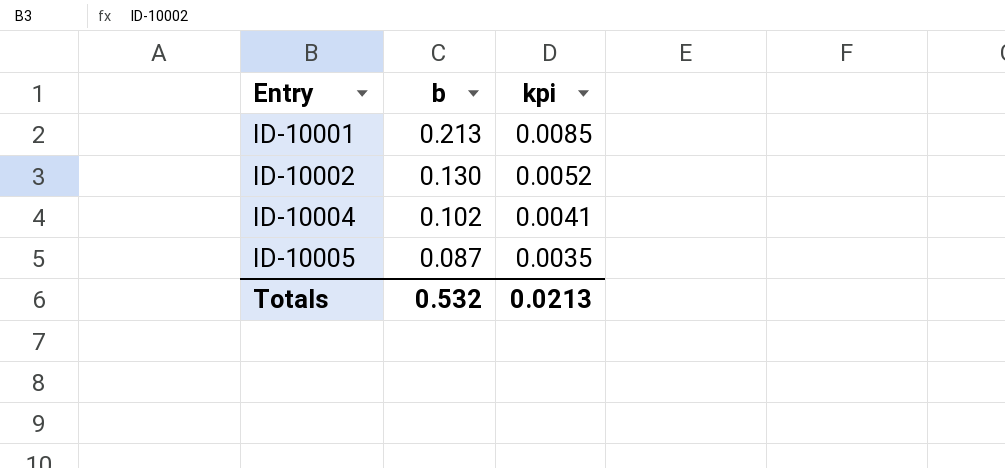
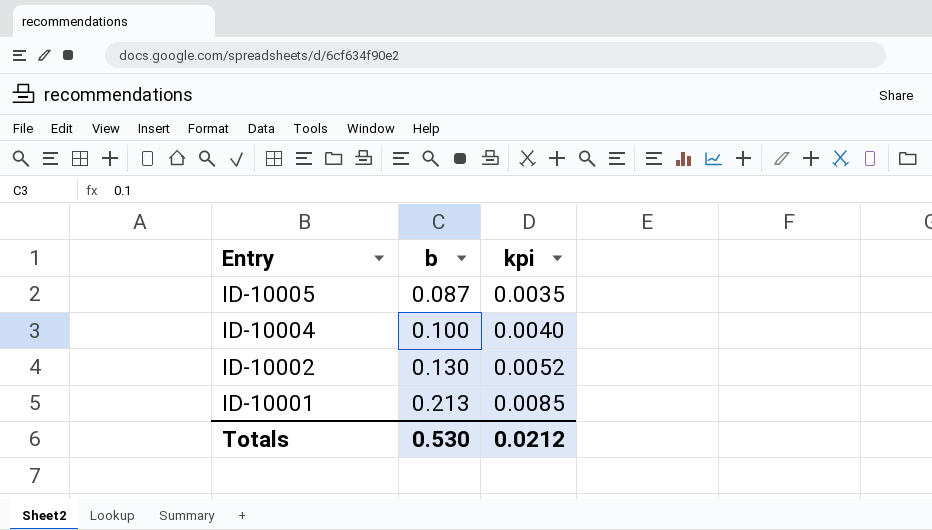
row order: Entry ascending -> Entry descending
ID-10004 | b: 0.102 -> 0.100
ID-10004 | kpi: 0.0041 -> 0.0040
Totals | b: 0.532 -> 0.530
Totals | kpi: 0.0213 -> 0.0212

